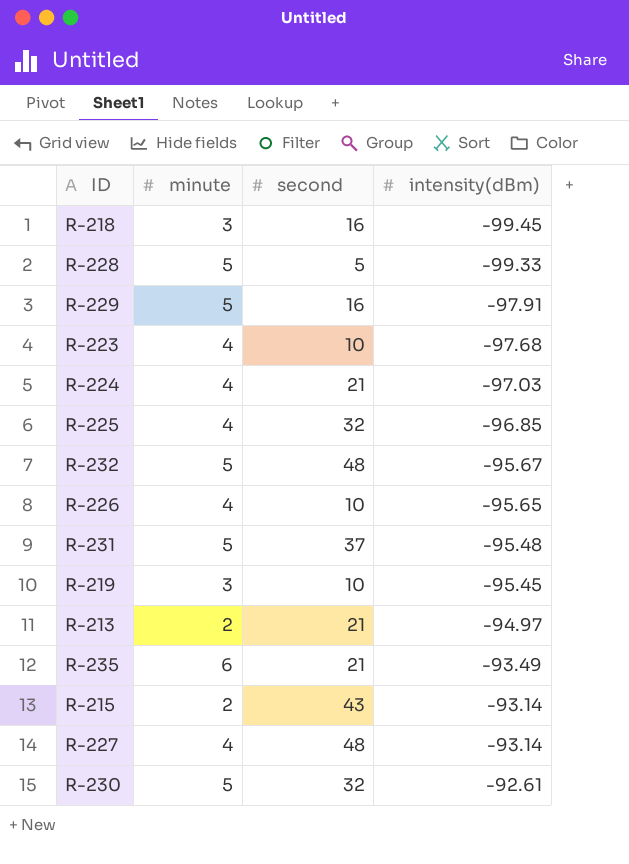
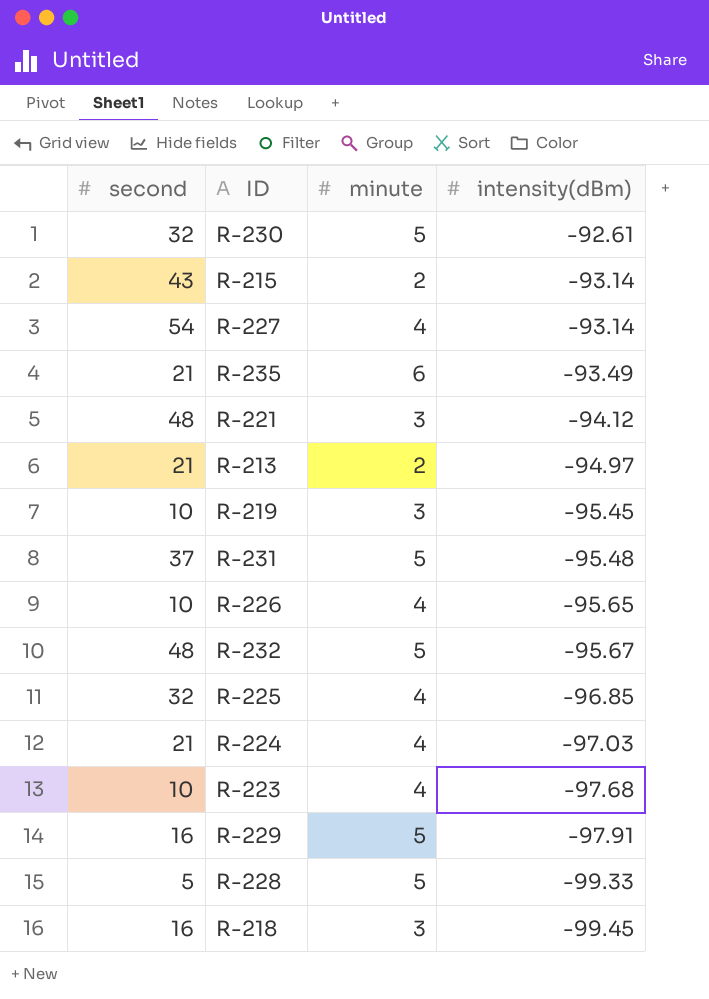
row order: intensity(dBm) ascending -> intensity(dBm) descending
column second | position: 3 -> 1
R-227 | second: 48 -> 54
row R-221: none -> 48 | 3 | -94.12

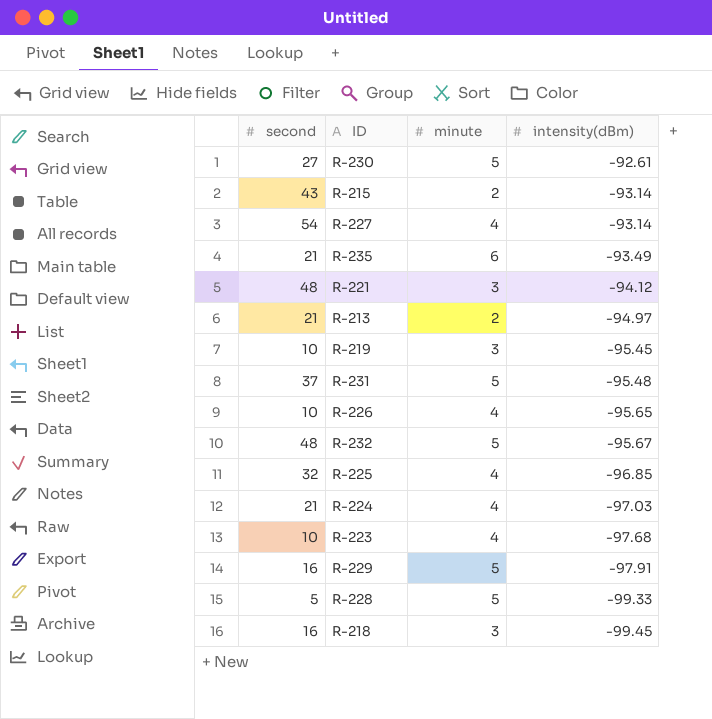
R-230 | second: 32 -> 27

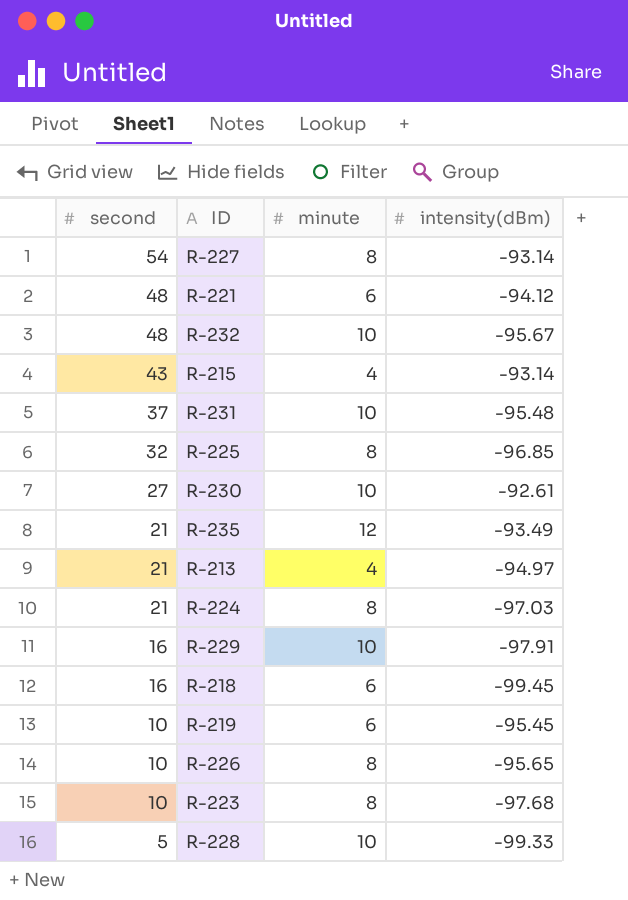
row order: intensity(dBm) descending -> second descending
R-227 | minute: 4 -> 8
R-221 | minute: 3 -> 6
R-232 | minute: 5 -> 10
R-215 | minute: 2 -> 4
R-231 | minute: 5 -> 10
R-225 | minute: 4 -> 8
R-230 | minute: 5 -> 10
R-235 | minute: 6 -> 12
R-213 | minute: 2 -> 4
R-224 | minute: 4 -> 8
R-229 | minute: 5 -> 10
R-218 | minute: 3 -> 6
R-219 | minute: 3 -> 6
R-226 | minute: 4 -> 8
R-223 | minute: 4 -> 8
R-228 | minute: 5 -> 10

